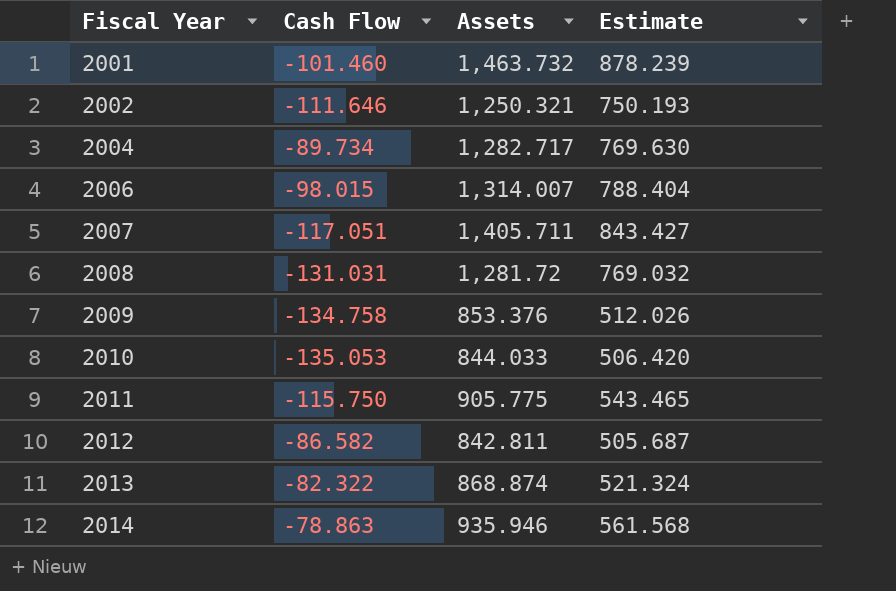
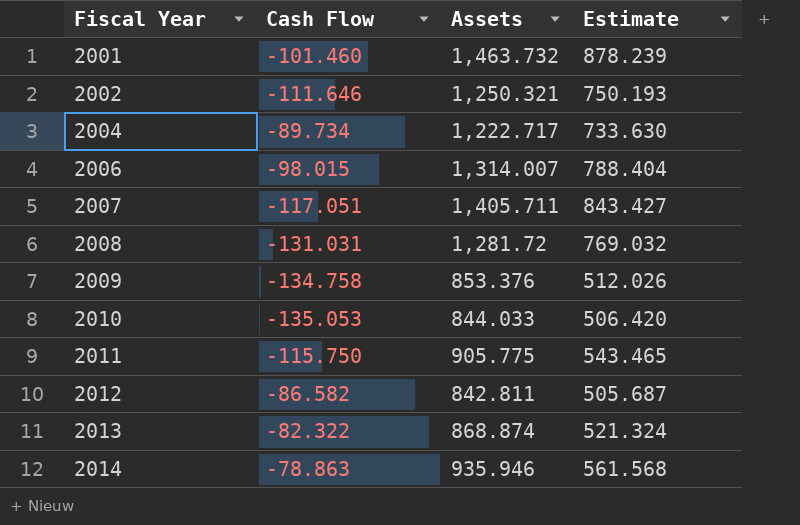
2004 | Assets: 1,282.717 -> 1,222.717
2004 | Estimate: 769.630 -> 733.630

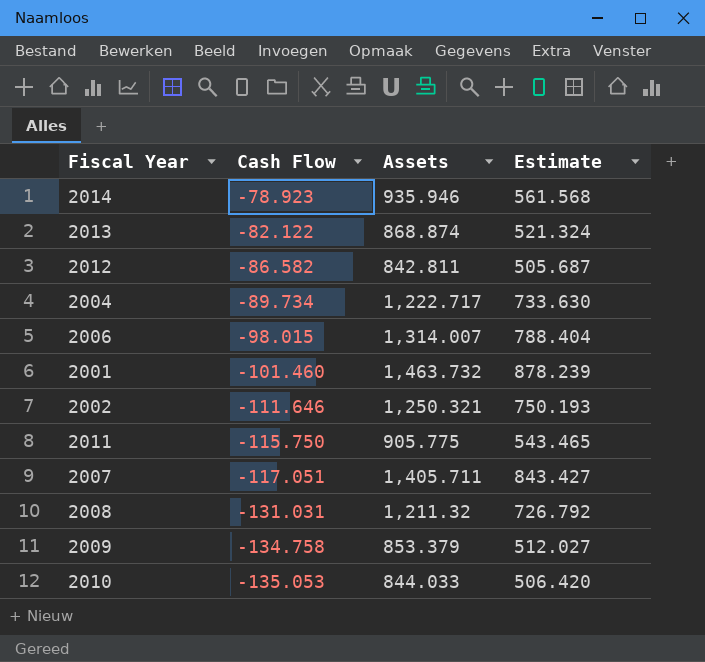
row order: Fiscal Year ascending -> Cash Flow descending
2014 | Cash Flow: -78.863 -> -78.923
2013 | Cash Flow: -82.322 -> -82.122
2008 | Assets: 1,281.72 -> 1,211.32
2008 | Estimate: 769.032 -> 726.792
2009 | Assets: 853.376 -> 853.379
2009 | Estimate: 512.026 -> 512.027

